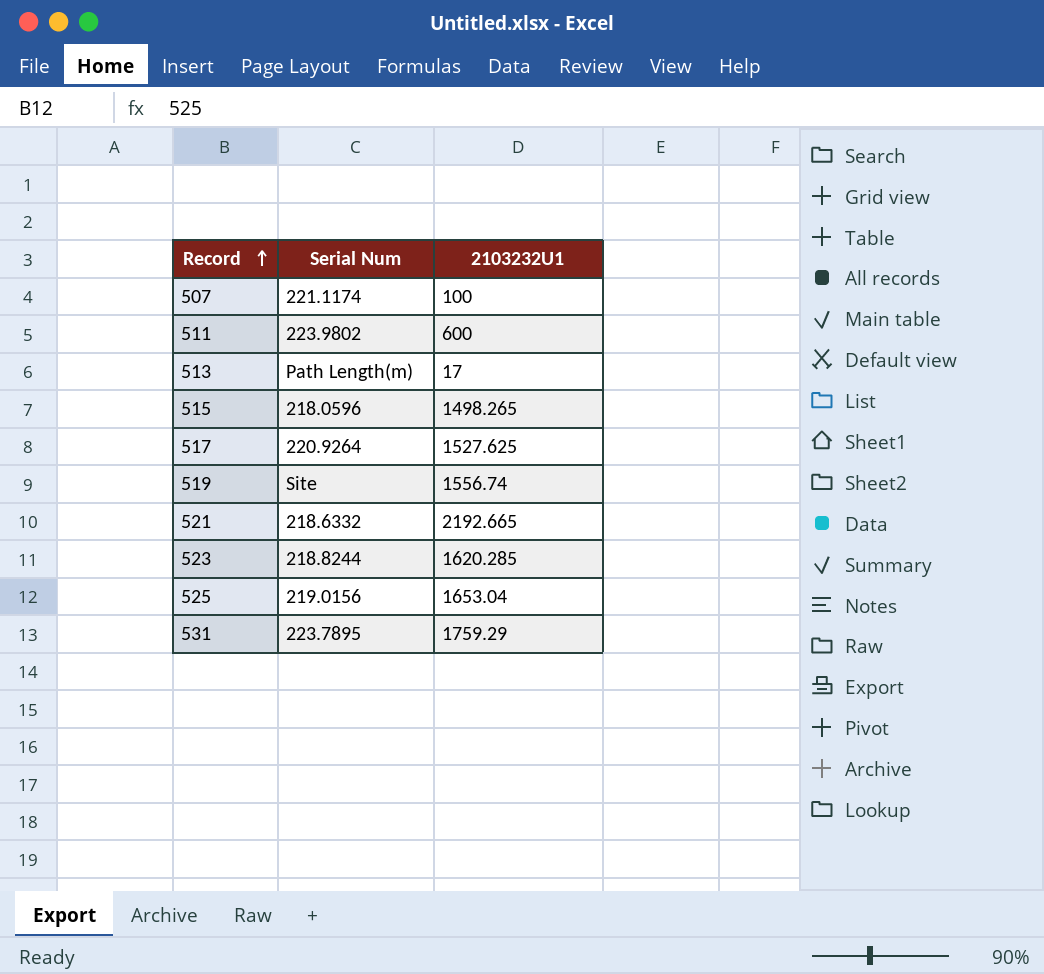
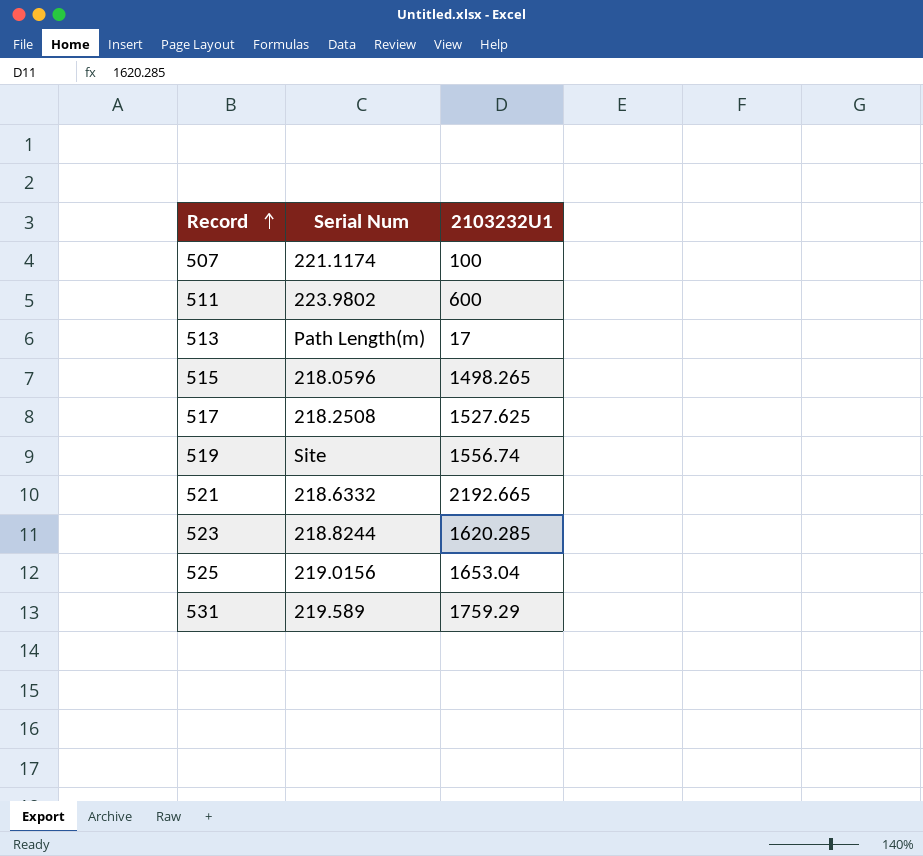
517 | Serial Num: 220.9264 -> 218.2508
531 | Serial Num: 223.7895 -> 219.589

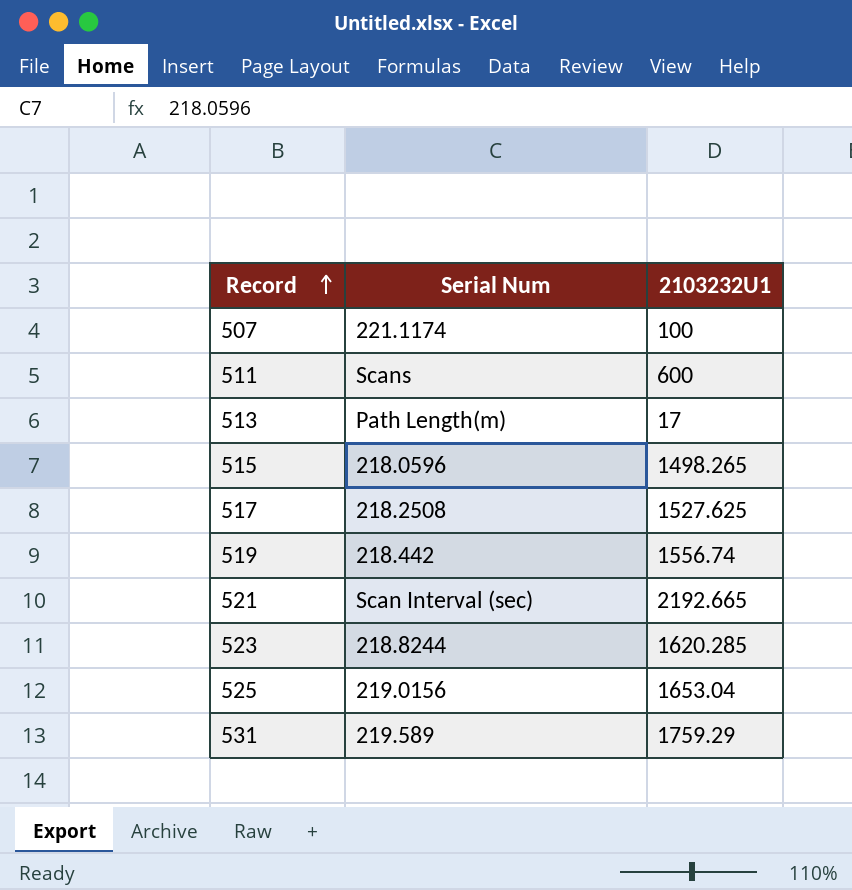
511 | Serial Num: 223.9802 -> Scans
519 | Serial Num: Site -> 218.442
521 | Serial Num: 218.6332 -> Scan Interval (sec)

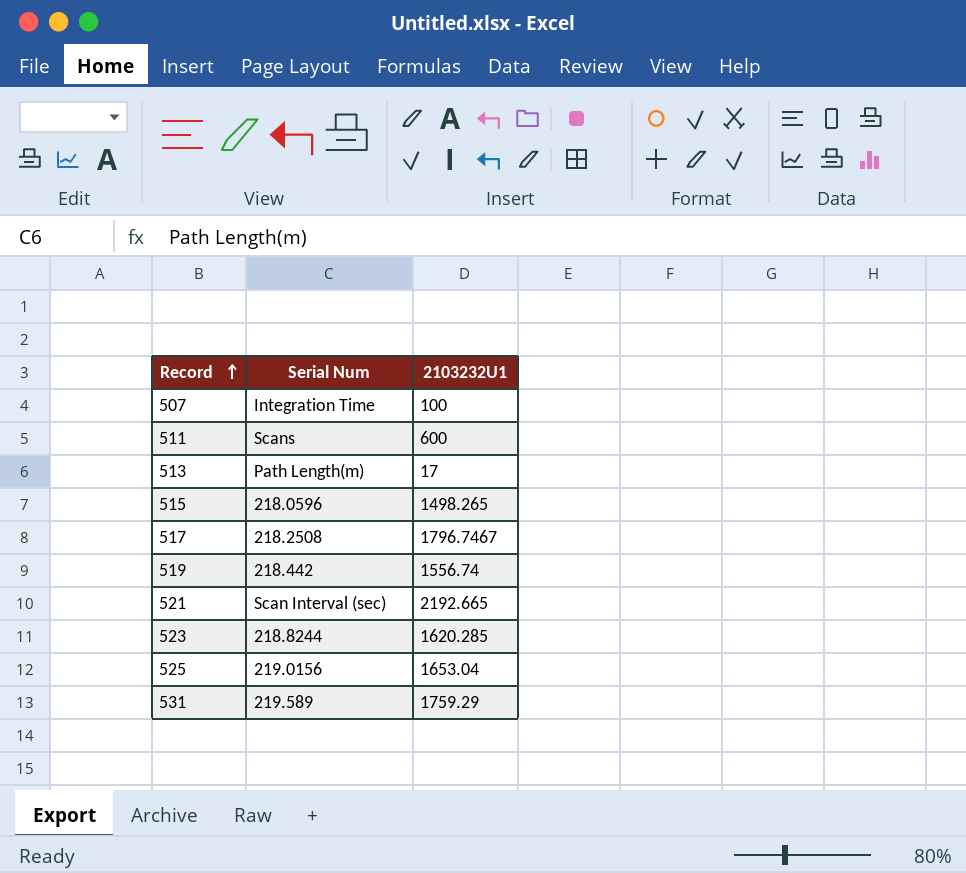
507 | Serial Num: 221.1174 -> Integration Time
517 | 2103232U1: 1527.625 -> 1796.7467

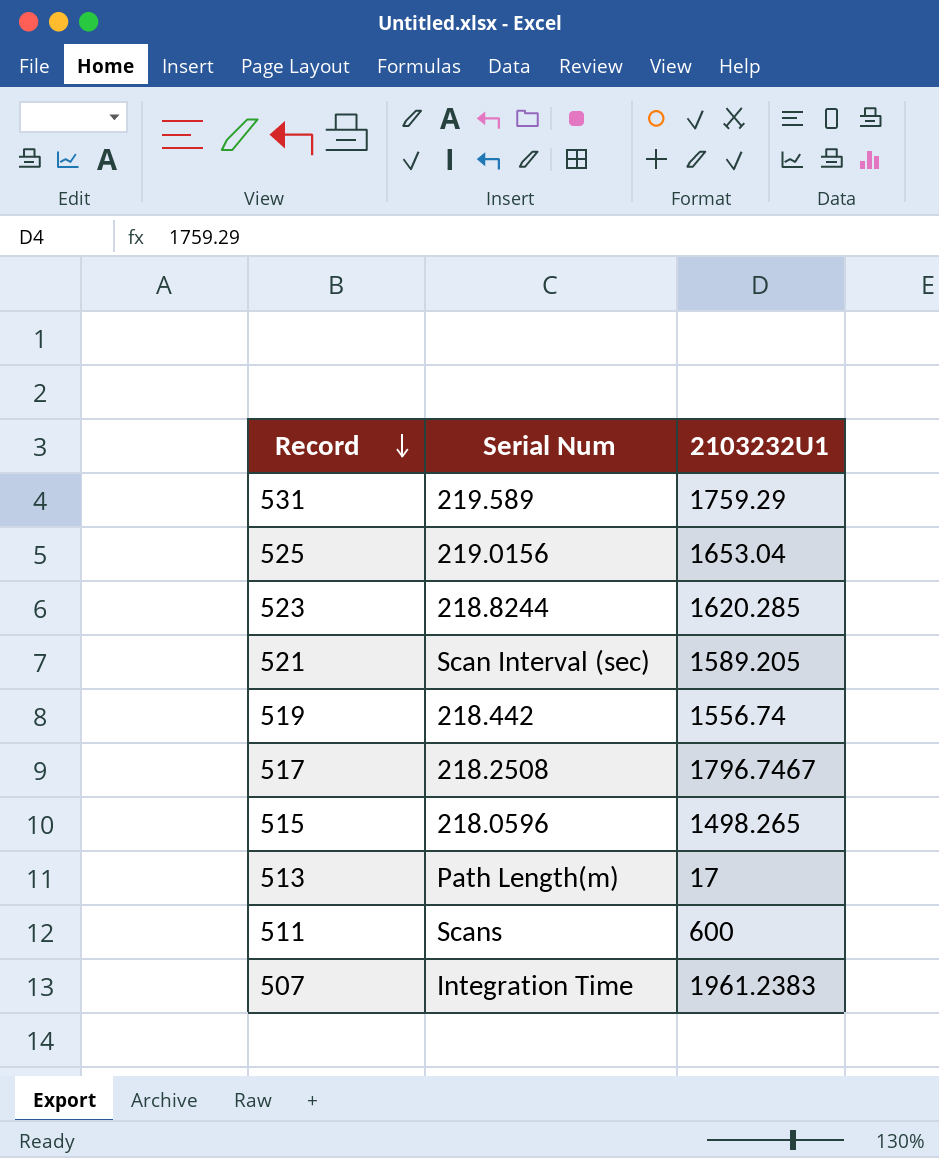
row order: Record ascending -> Record descending
521 | 2103232U1: 2192.665 -> 1589.205
507 | 2103232U1: 100 -> 1961.2383

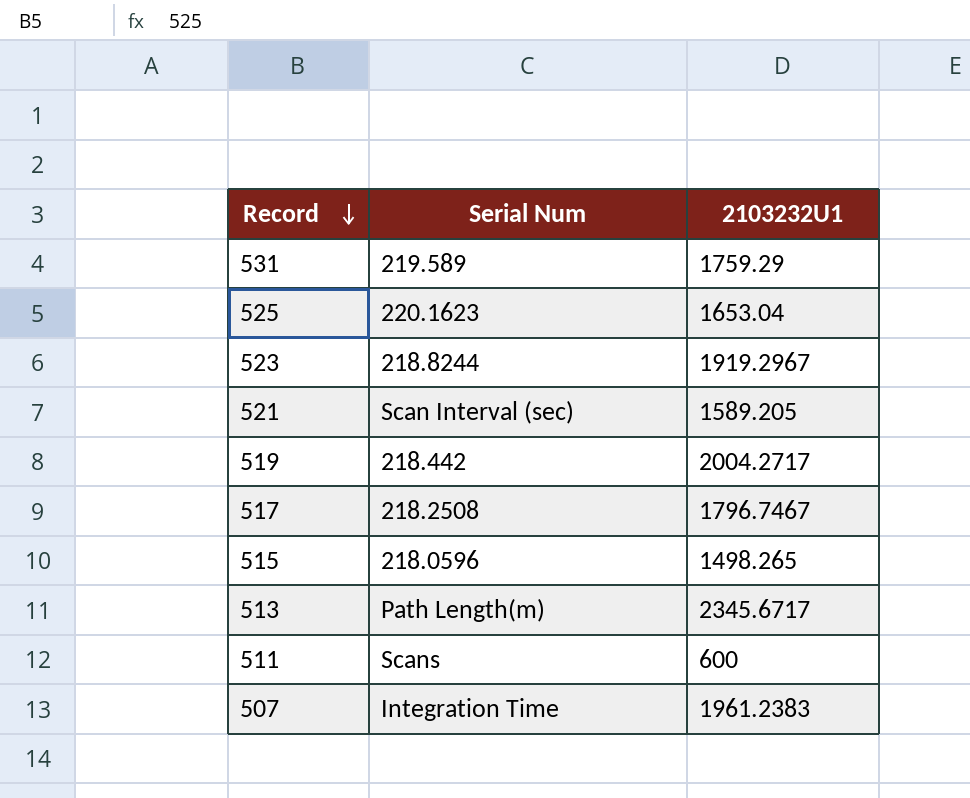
525 | Serial Num: 219.0156 -> 220.1623
523 | 2103232U1: 1620.285 -> 1919.2967
519 | 2103232U1: 1556.74 -> 2004.2717
513 | 2103232U1: 17 -> 2345.6717

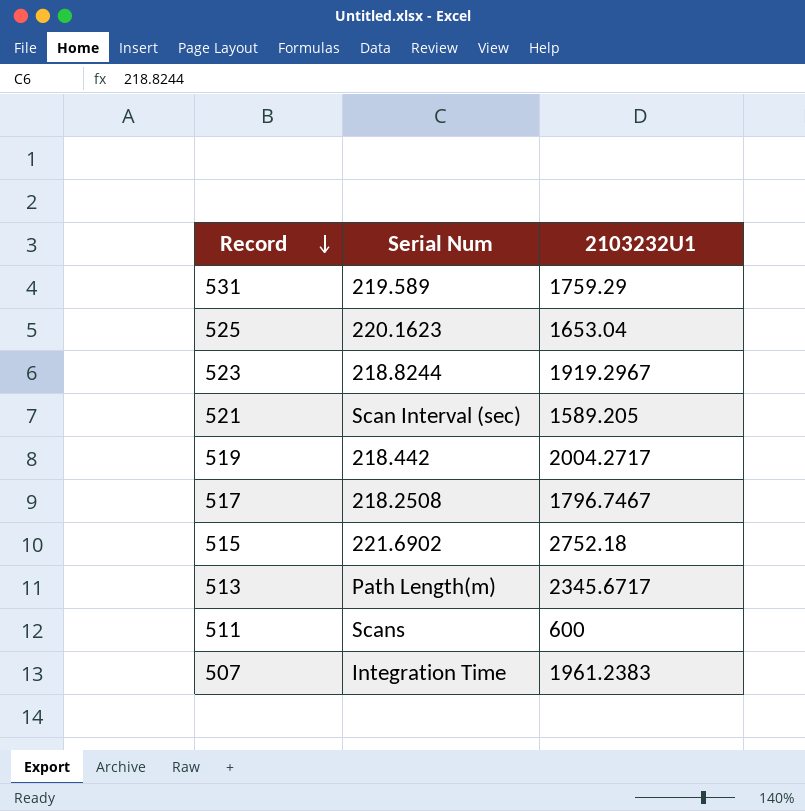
515 | Serial Num: 218.0596 -> 221.6902
515 | 2103232U1: 1498.265 -> 2752.18

